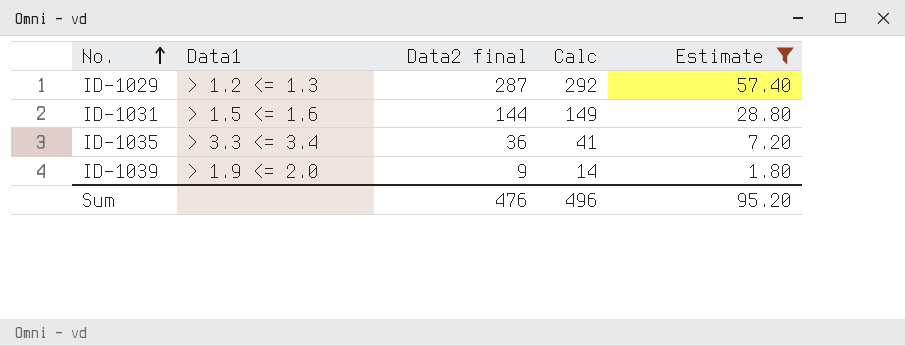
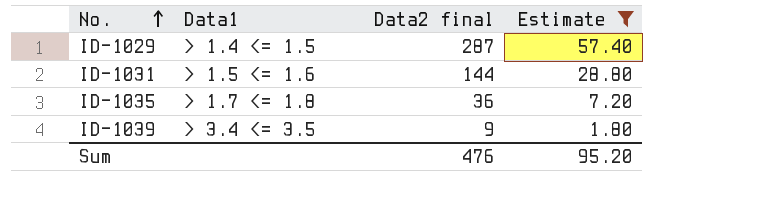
column Calc | formula: [Data2 final] + 5 -> none
ID-1029 | Data1: > 1.2 <= 1.3 -> > 1.4 <= 1.5
ID-1035 | Data1: > 3.3 <= 3.4 -> > 1.7 <= 1.8
ID-1039 | Data1: > 1.9 <= 2.0 -> > 3.4 <= 3.5

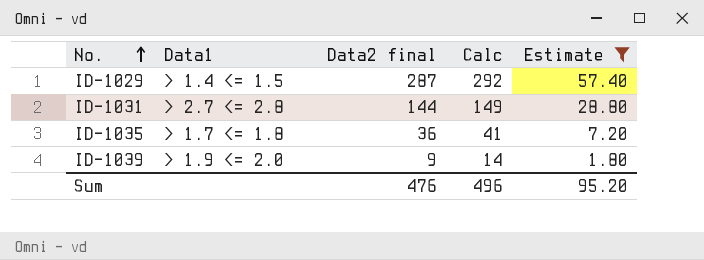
column Calc | formula: none -> [Data2 final] + 5
ID-1031 | Data1: > 1.5 <= 1.6 -> > 2.7 <= 2.8
ID-1039 | Data1: > 3.4 <= 3.5 -> > 1.9 <= 2.0

